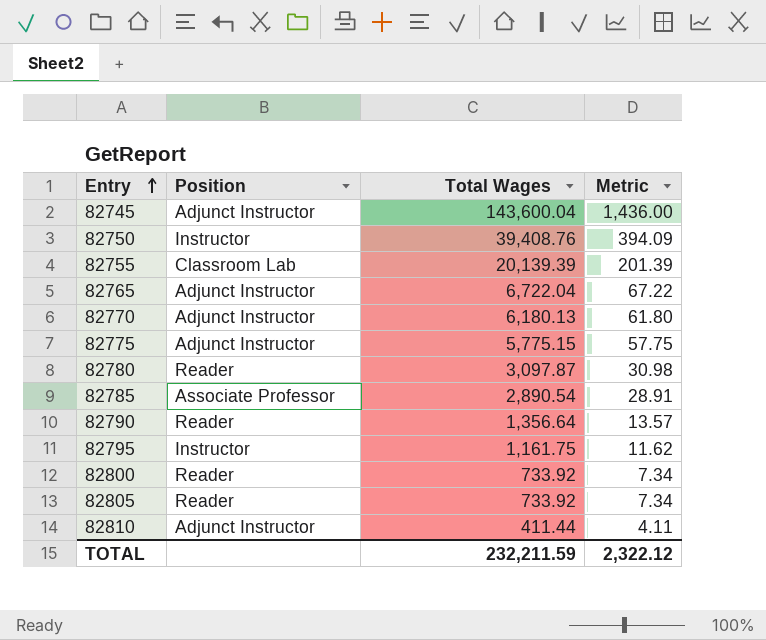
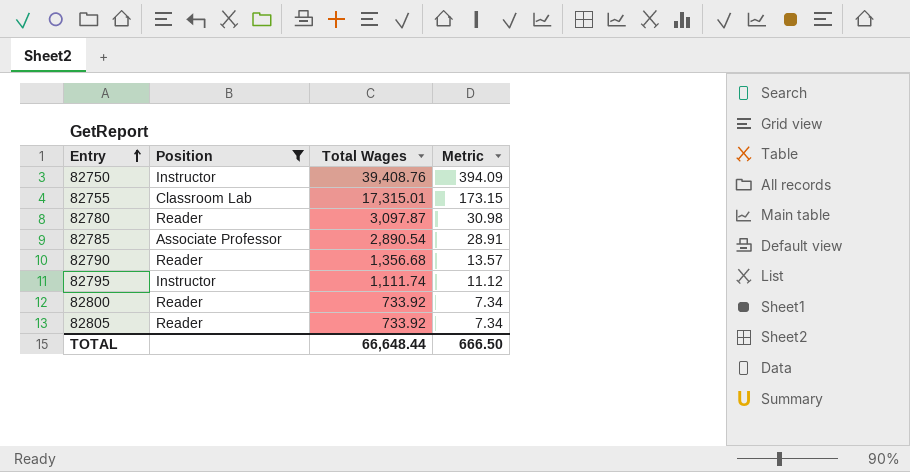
filter: none -> Position != Adjunct Instructor
82755 | Total Wages: 20,139.39 -> 17,315.01
82755 | Metric: 201.39 -> 173.15
82790 | Total Wages: 1,356.64 -> 1,356.68
82795 | Total Wages: 1,161.75 -> 1,111.74
82795 | Metric: 11.62 -> 11.12
TOTAL | Total Wages: 232,211.59 -> 66,648.44
TOTAL | Metric: 2,322.12 -> 666.50

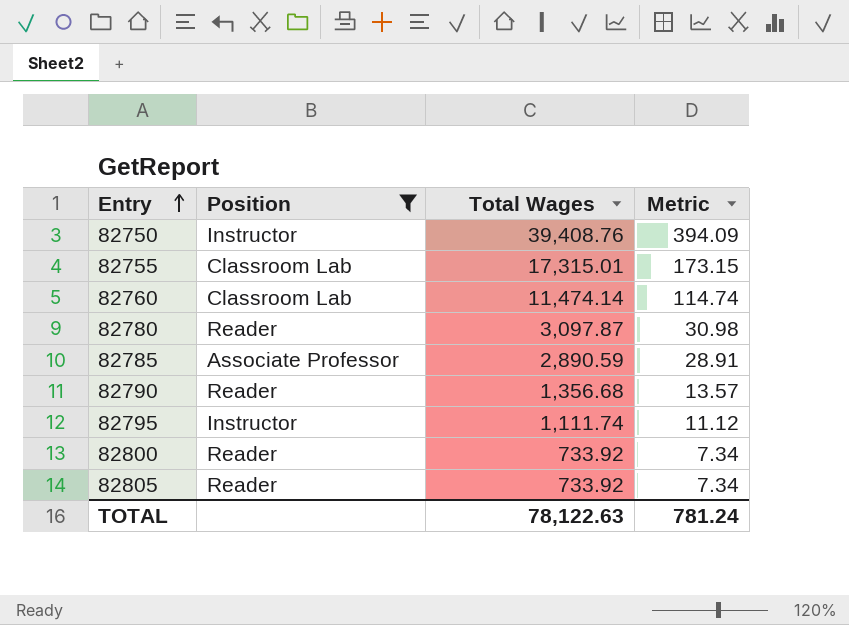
row 82760: none -> Classroom Lab | 11,474.14 | 114.74
82785 | Total Wages: 2,890.54 -> 2,890.59
TOTAL | Total Wages: 66,648.44 -> 78,122.63
TOTAL | Metric: 666.50 -> 781.24

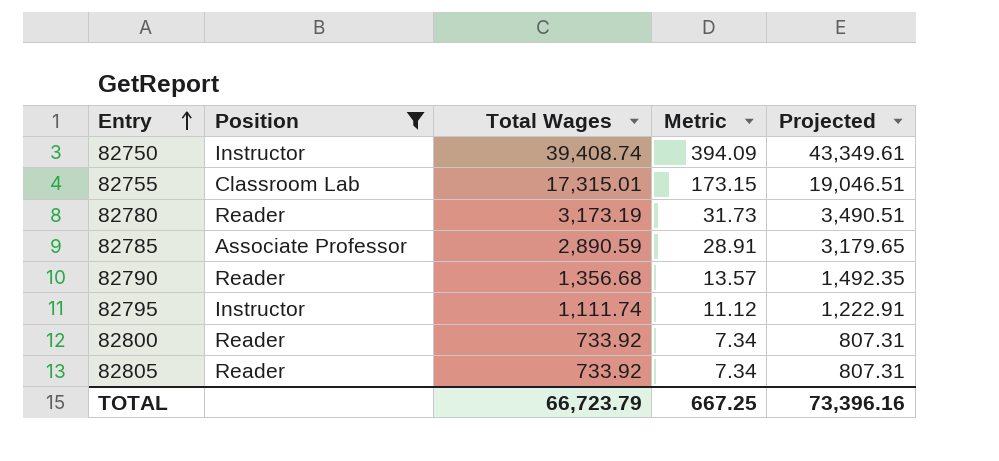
column Projected | formula: none -> [Total Wages] * 1.1
row 82760: Classroom Lab | 11,474.14 | 114.74 -> none
82750 | Total Wages: 39,408.76 -> 39,408.74
82780 | Total Wages: 3,097.87 -> 3,173.19
82780 | Metric: 30.98 -> 31.73
TOTAL | Total Wages: 78,122.63 -> 66,723.79
TOTAL | Metric: 781.24 -> 667.25

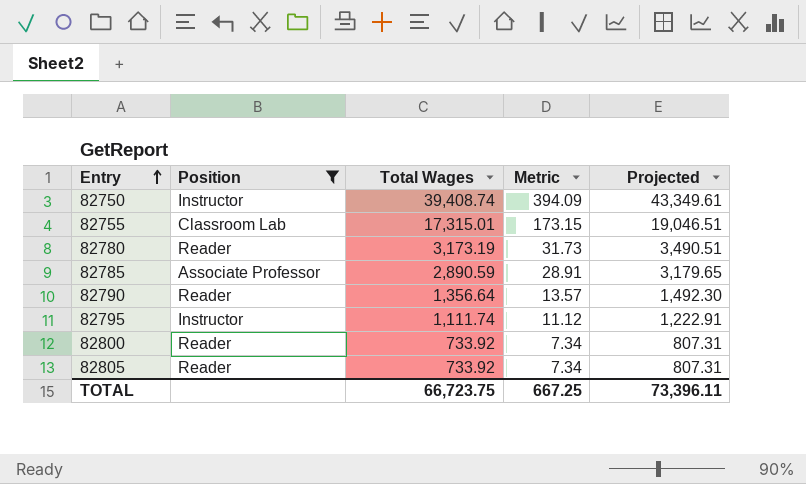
82790 | Total Wages: 1,356.68 -> 1,356.64
82790 | Projected: 1,492.35 -> 1,492.30
TOTAL | Total Wages: 66,723.79 -> 66,723.75
TOTAL | Projected: 73,396.16 -> 73,396.11

